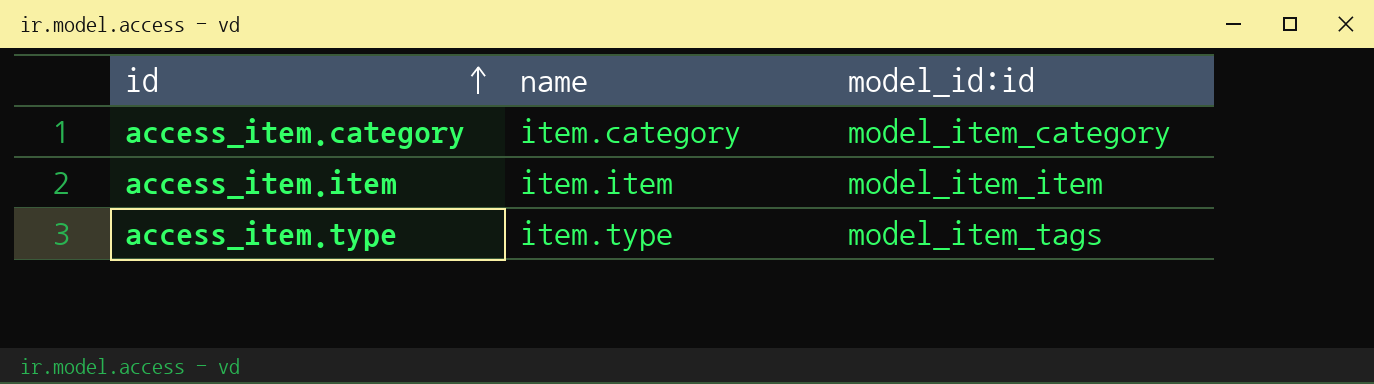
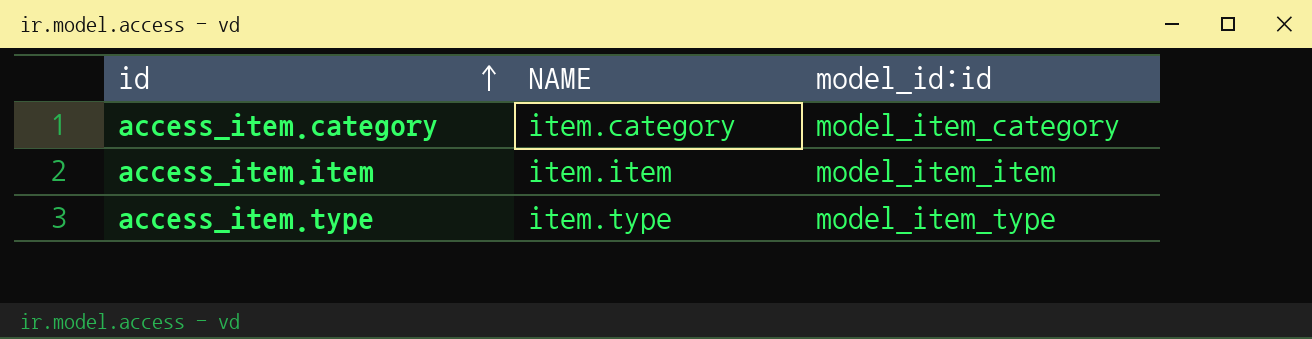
column name: name -> NAME
access_item.type | model_id:id: model_item_tags -> model_item_type

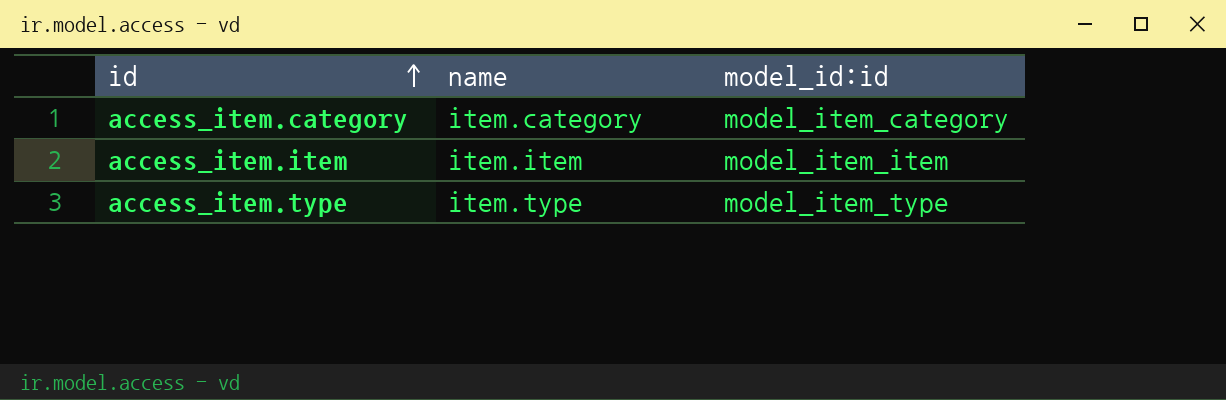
column name: NAME -> name

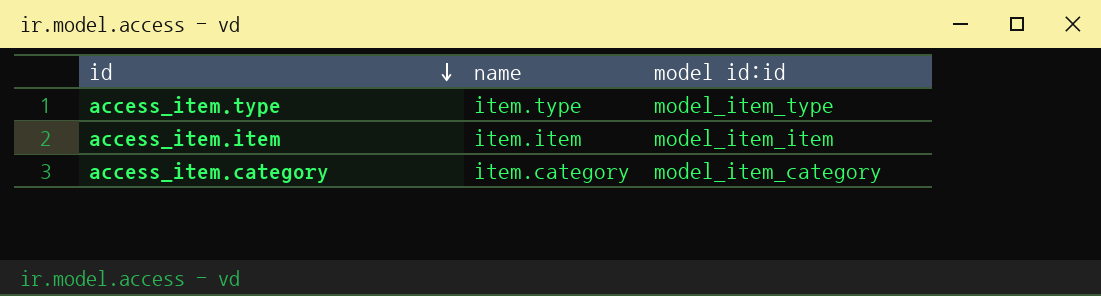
row order: id ascending -> id descending
column name: model_id:id -> model id:id

